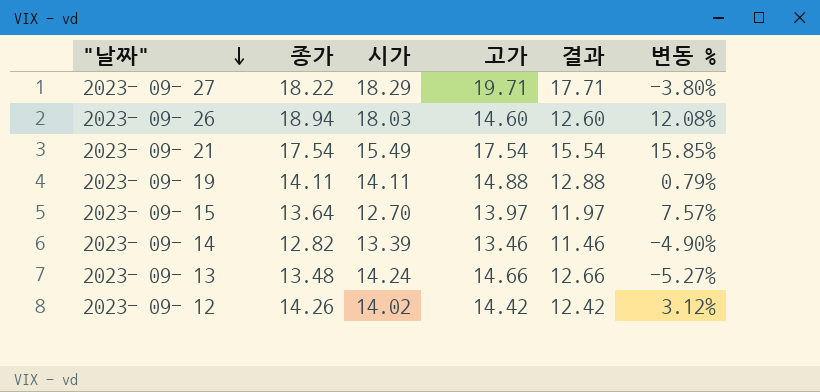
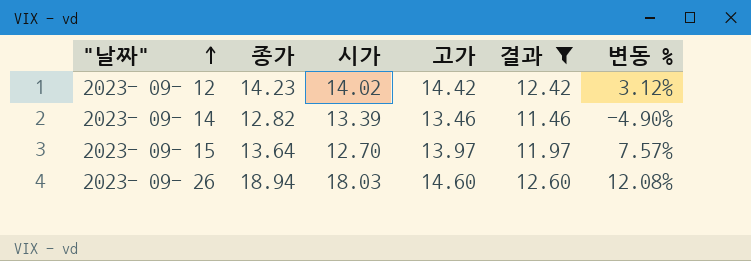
filter: none -> 결과 <= 12.60
row order: "날짜" descending -> "날짜" ascending
2023- 09- 12 | 종가: 14.26 -> 14.23

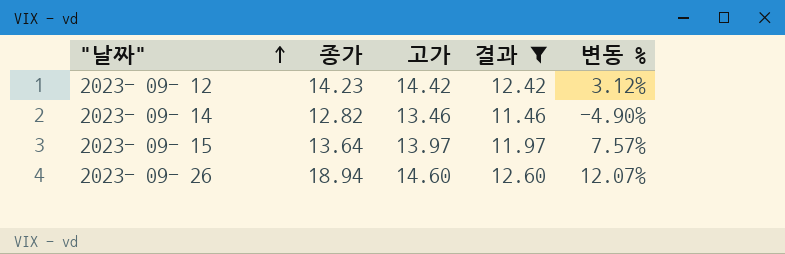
column 시가 | position: 3 -> none
2023- 09- 26 | 변동 %: 12.08% -> 12.07%

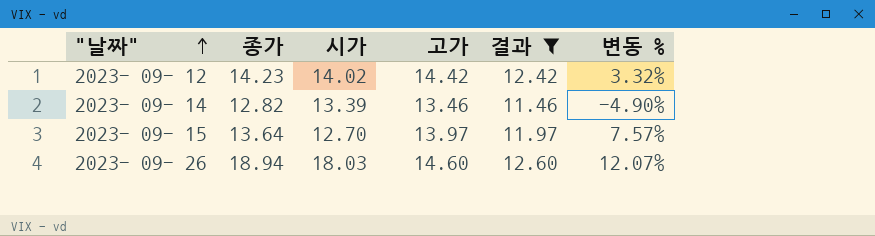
column 시가 | position: none -> 3
2023- 09- 12 | 변동 %: 3.12% -> 3.32%

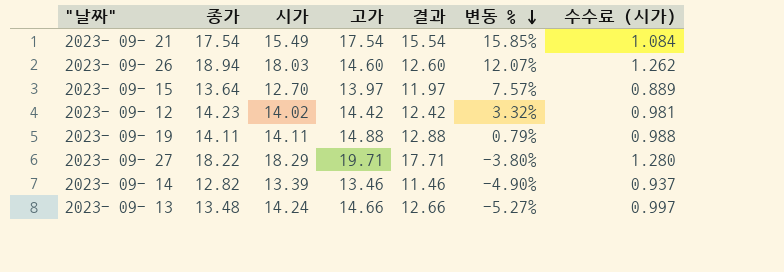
filter: 결과 <= 12.60 -> none
row order: "날짜" ascending -> 변동 % descending
column 수수료 (시가) | formula: none -> [시가] * 0.07

